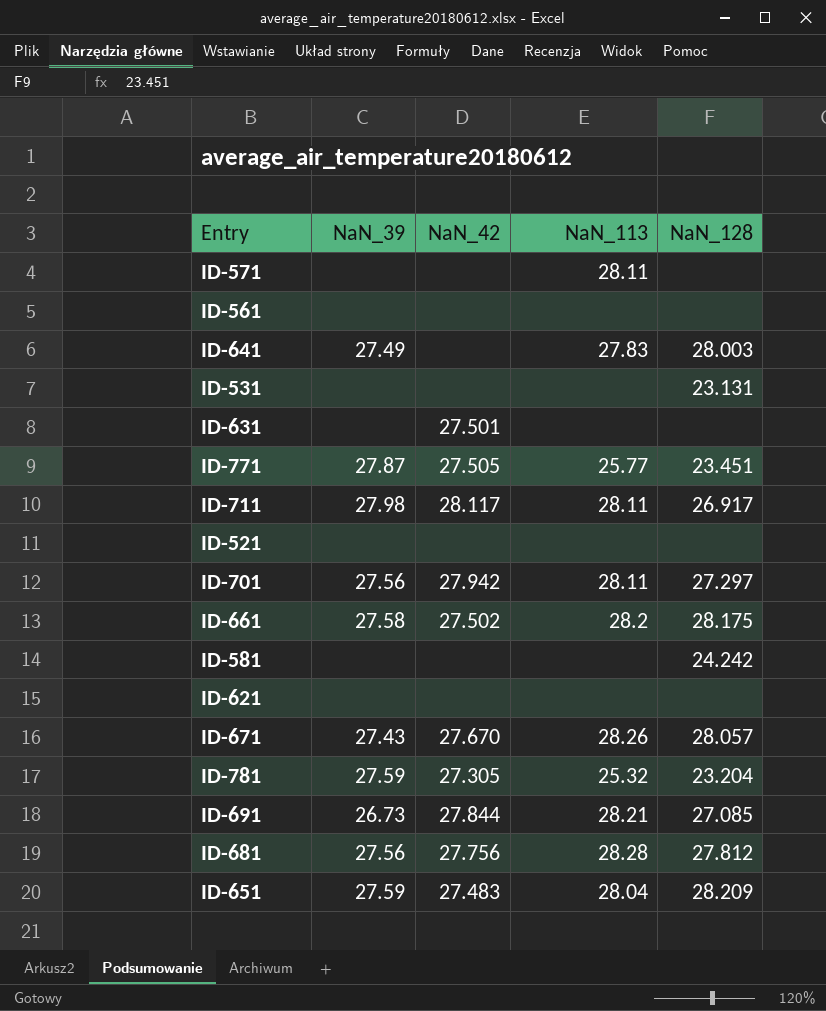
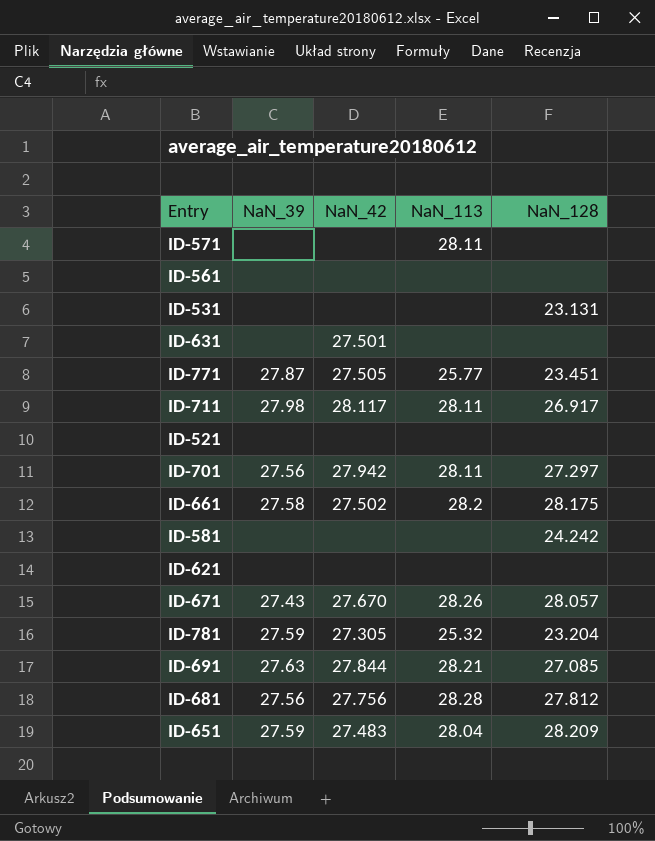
row ID-641: 27.49 | none | 27.83 | 28.003 -> none
ID-691 | NaN_39: 26.73 -> 27.63

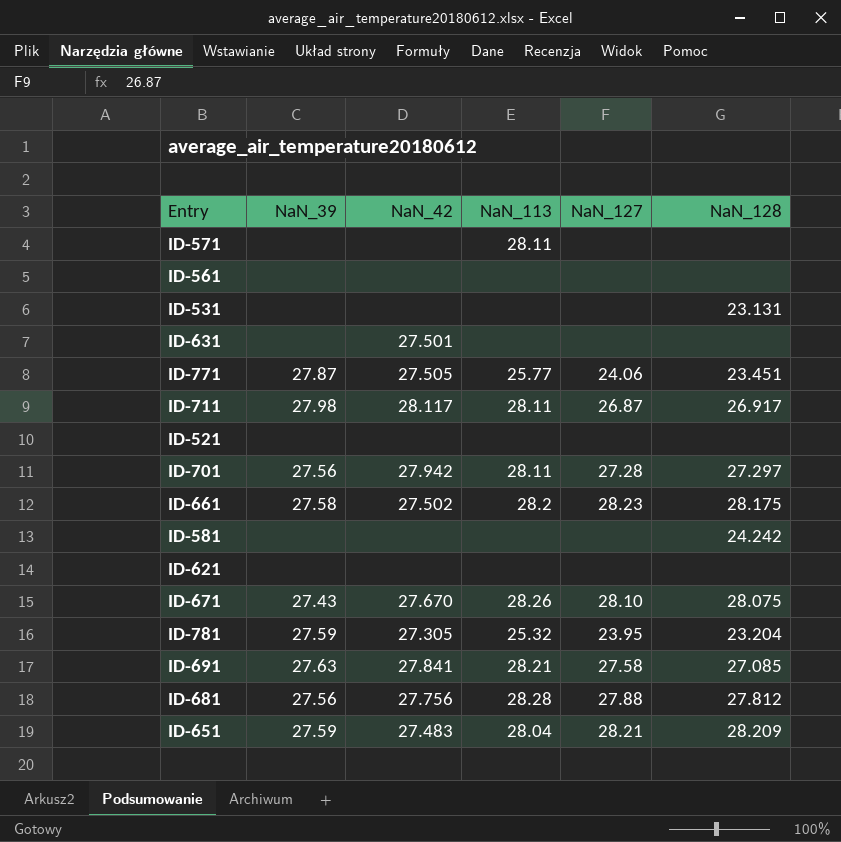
column NaN_127 | position: none -> 5
ID-671 | NaN_128: 28.057 -> 28.075
ID-691 | NaN_42: 27.844 -> 27.841

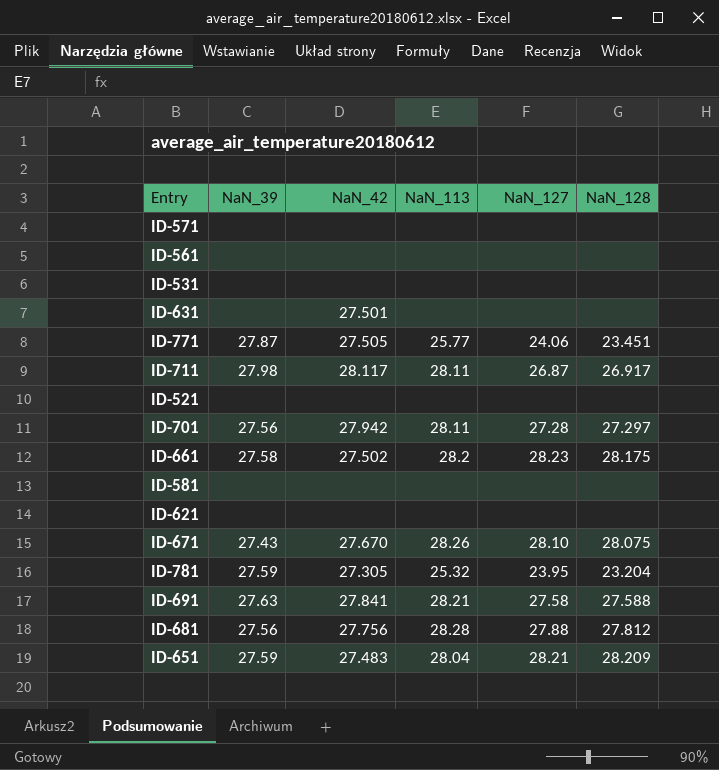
ID-571 | NaN_113: 28.11 -> none
ID-531 | NaN_128: 23.131 -> none
ID-581 | NaN_128: 24.242 -> none
ID-691 | NaN_128: 27.085 -> 27.588

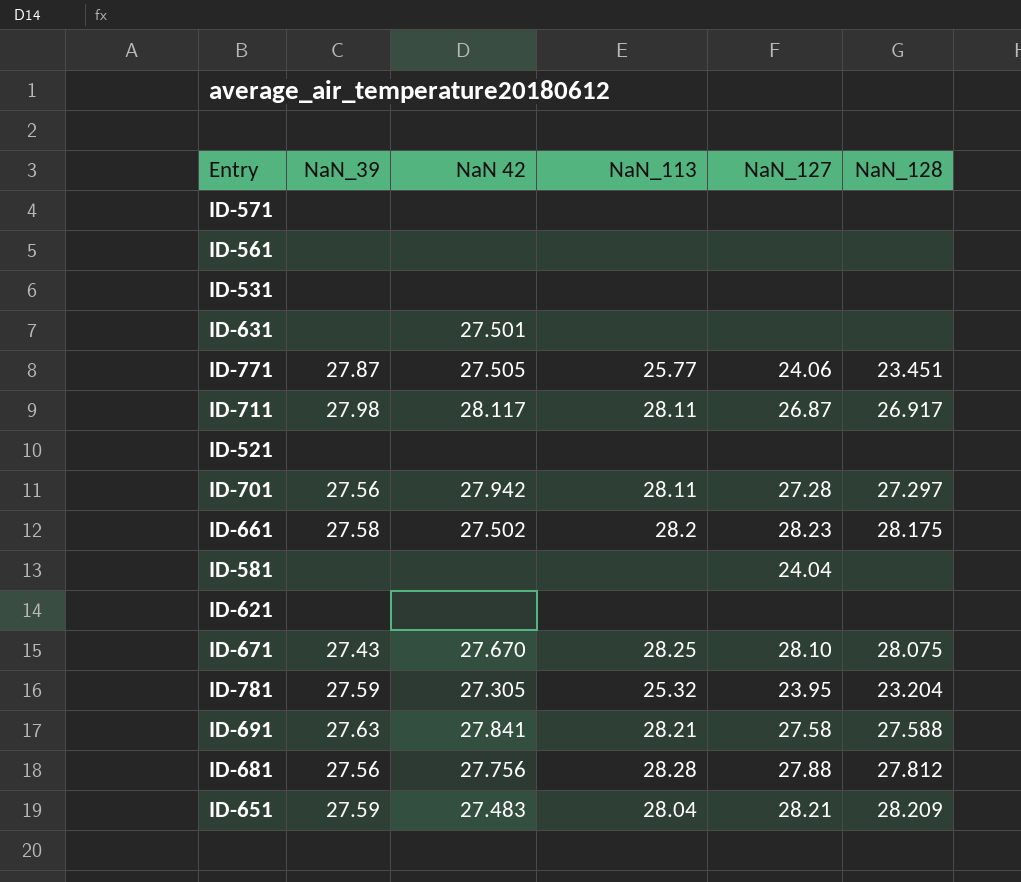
column name: NaN_42 -> NaN 42
ID-581 | NaN_127: none -> 24.04
ID-671 | NaN_113: 28.26 -> 28.25

